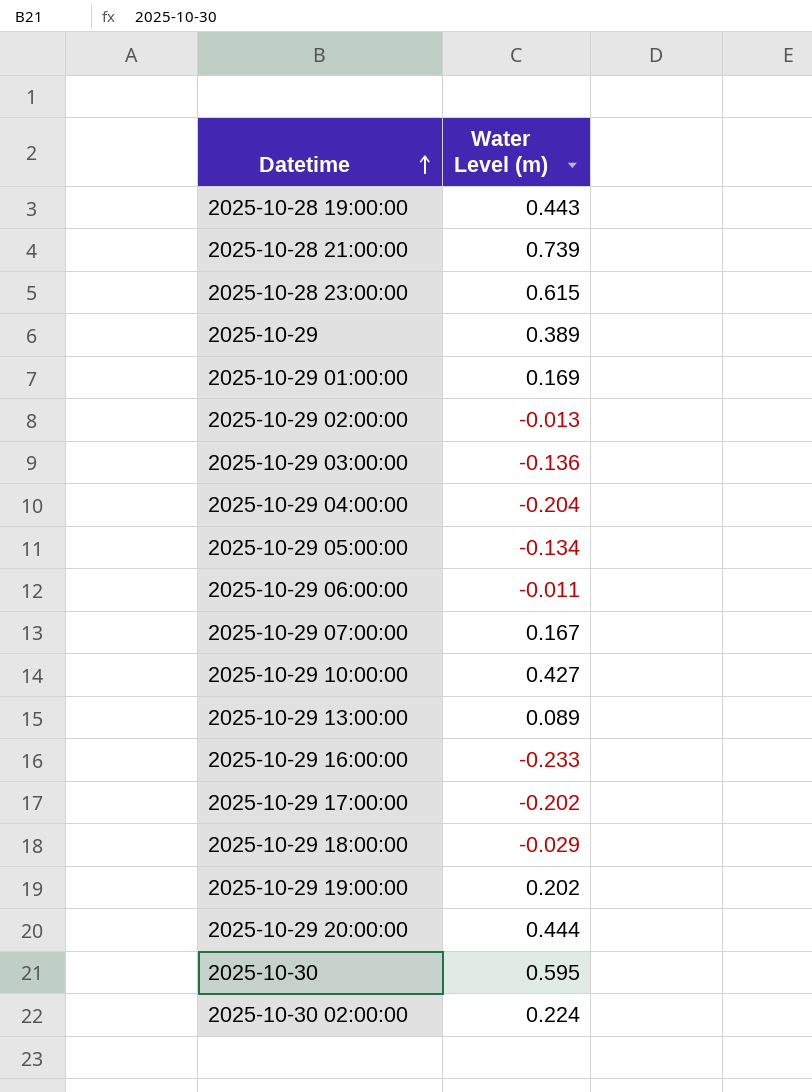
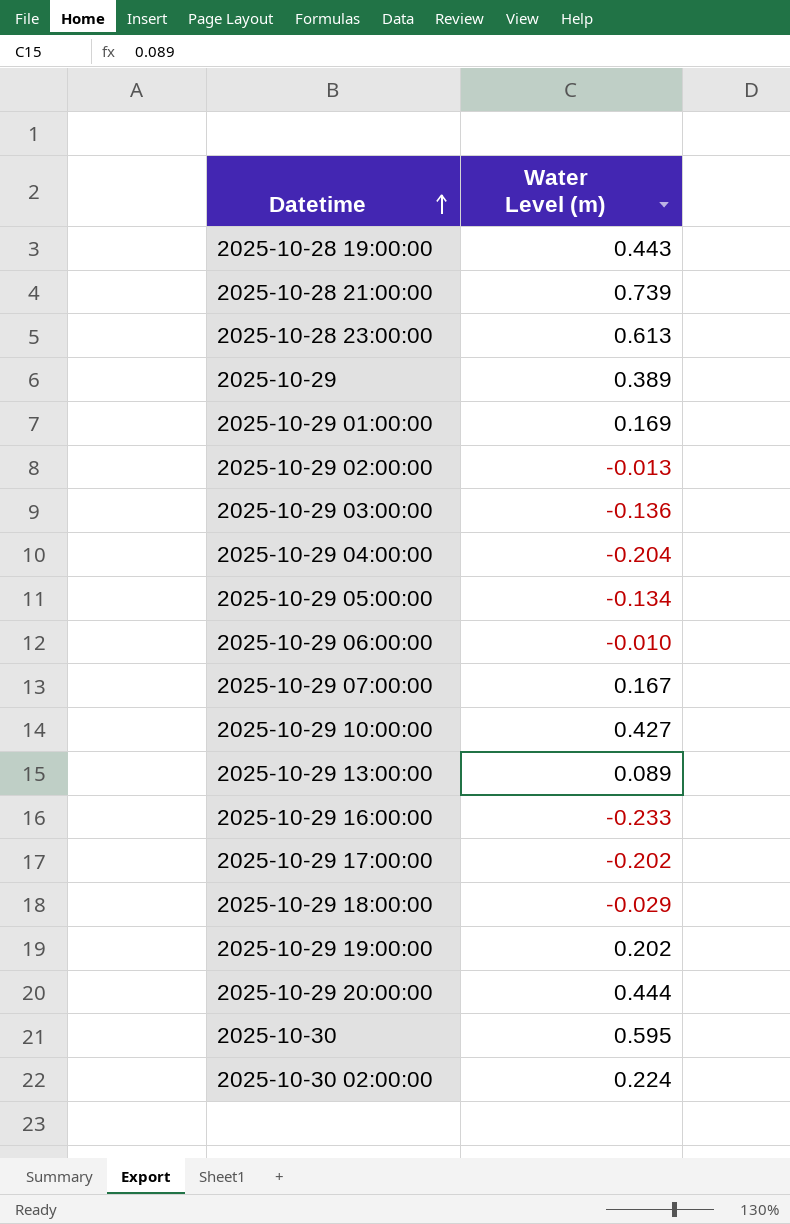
2025-10-28 23:00:00 | Water Level (m): 0.615 -> 0.613
2025-10-29 06:00:00 | Water Level (m): -0.011 -> -0.010

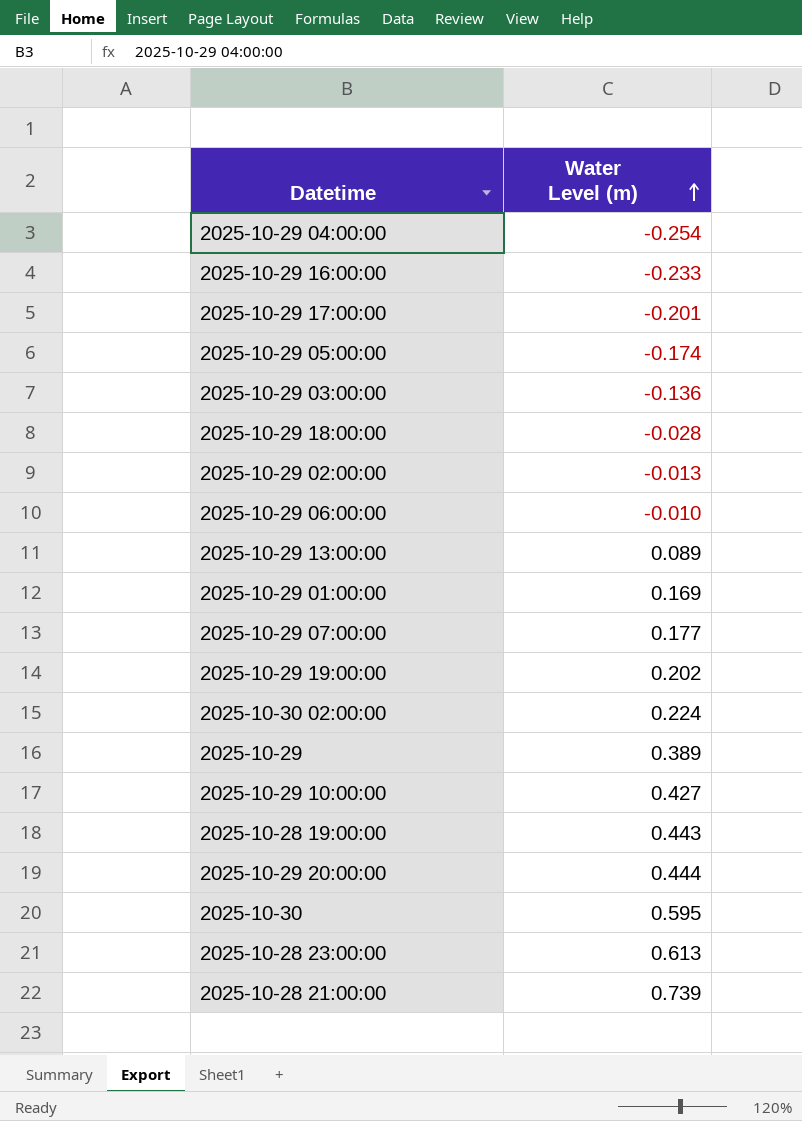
row order: Datetime ascending -> Water Level (m) ascending
2025-10-29 04:00:00 | Water Level (m): -0.204 -> -0.254
2025-10-29 17:00:00 | Water Level (m): -0.202 -> -0.201
2025-10-29 05:00:00 | Water Level (m): -0.134 -> -0.174
2025-10-29 18:00:00 | Water Level (m): -0.029 -> -0.028
2025-10-29 07:00:00 | Water Level (m): 0.167 -> 0.177

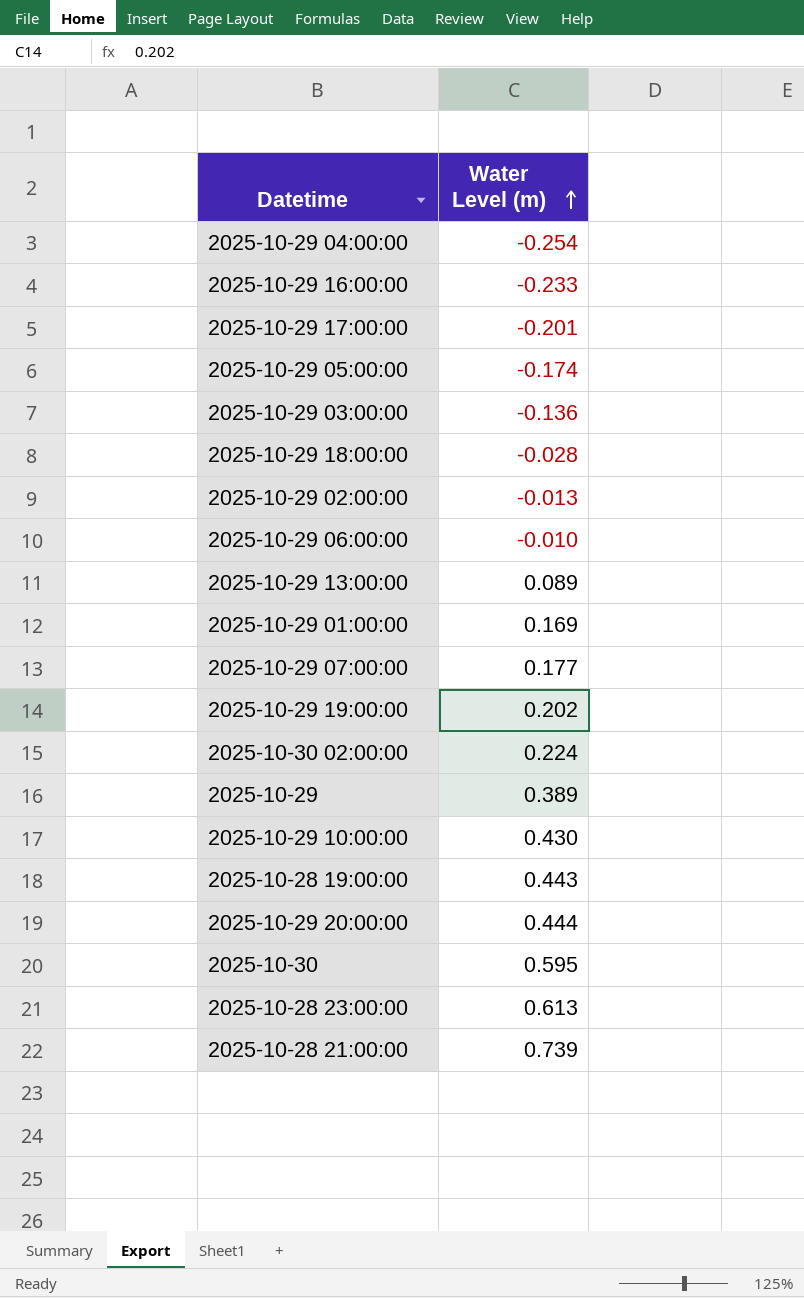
2025-10-29 10:00:00 | Water Level (m): 0.427 -> 0.430

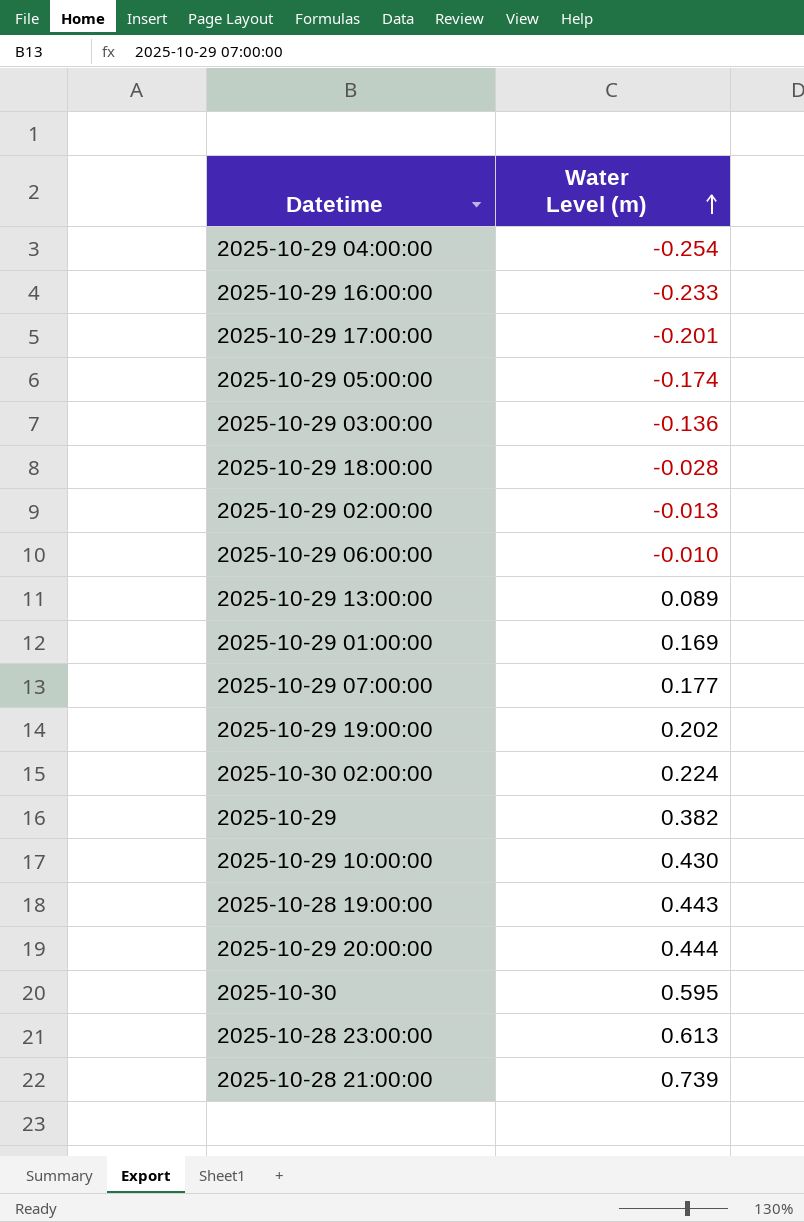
2025-10-29 | Water Level (m): 0.389 -> 0.382

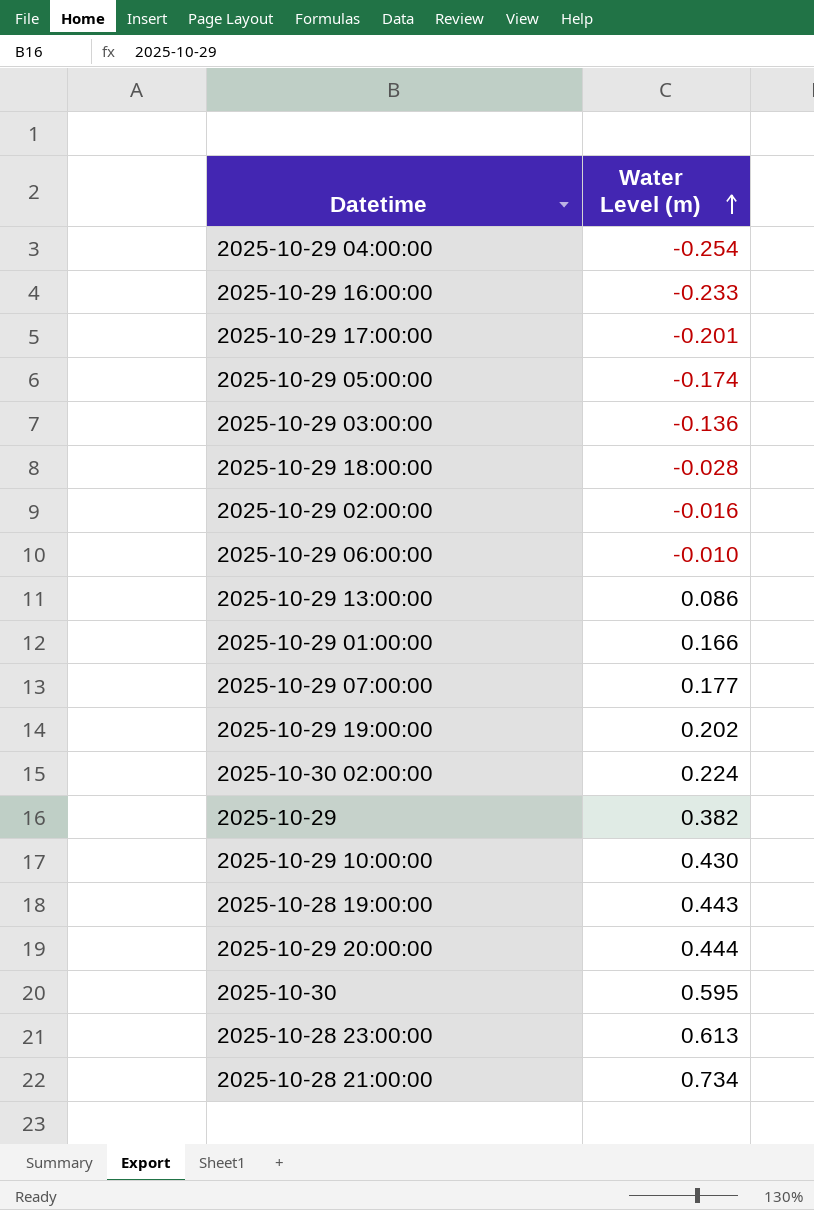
2025-10-29 02:00:00 | Water Level (m): -0.013 -> -0.016
2025-10-29 13:00:00 | Water Level (m): 0.089 -> 0.086
2025-10-29 01:00:00 | Water Level (m): 0.169 -> 0.166
2025-10-28 21:00:00 | Water Level (m): 0.739 -> 0.734

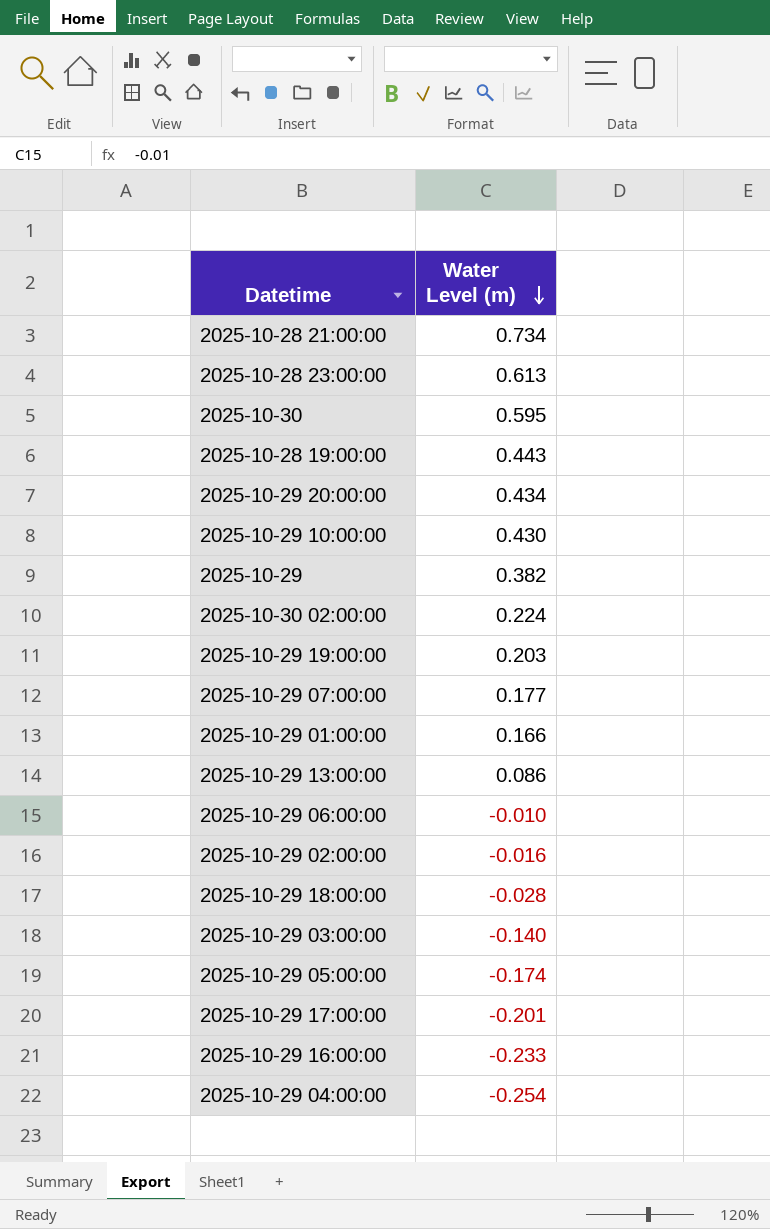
row order: Water Level (m) ascending -> Water Level (m) descending
2025-10-29 20:00:00 | Water Level (m): 0.444 -> 0.434
2025-10-29 19:00:00 | Water Level (m): 0.202 -> 0.203
2025-10-29 03:00:00 | Water Level (m): -0.136 -> -0.140

